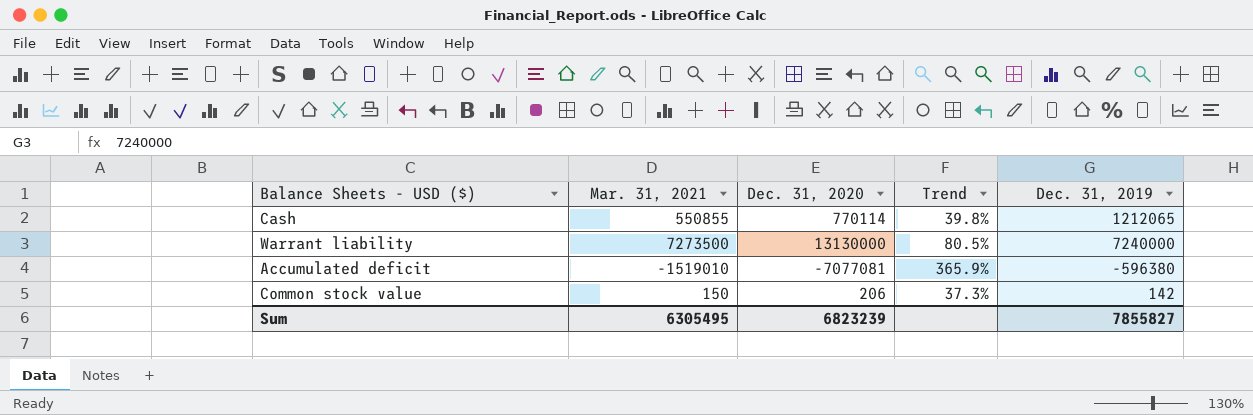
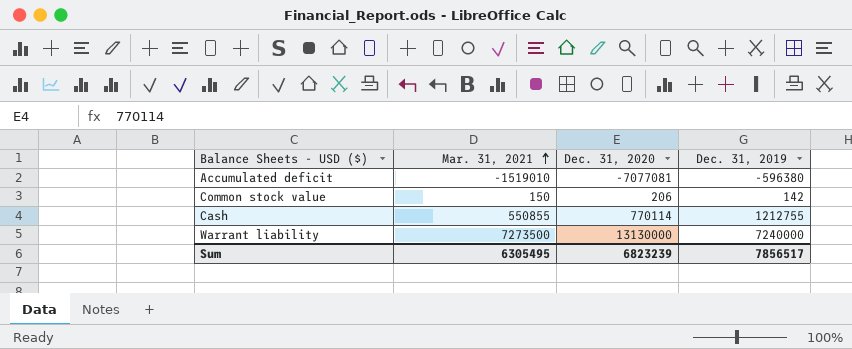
row order: none -> Mar. 31, 2021 ascending
column Trend | formula: ([Dec. 31, 2020] - [Mar. 31, 2021]) / [Mar. 31, 2021] -> none
Cash | Dec. 31, 2019: 1212065 -> 1212755
Sum | Dec. 31, 2019: 7855827 -> 7856517

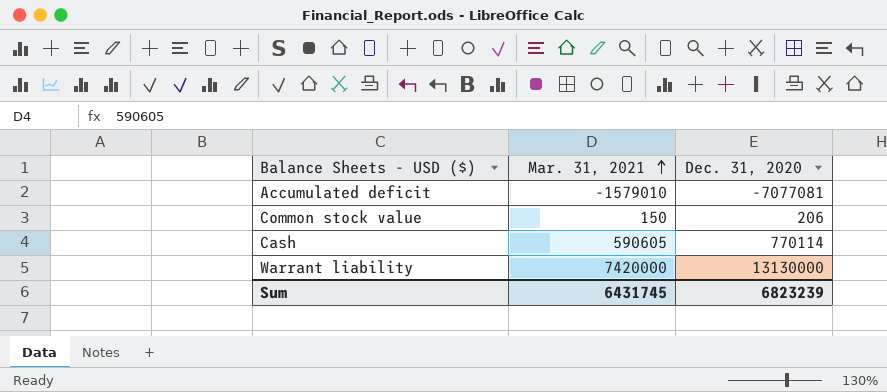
column Dec. 31, 2019 | position: 4 -> none
Accumulated deficit | Mar. 31, 2021: -1519010 -> -1579010
Cash | Mar. 31, 2021: 550855 -> 590605
Warrant liability | Mar. 31, 2021: 7273500 -> 7420000
Sum | Mar. 31, 2021: 6305495 -> 6431745

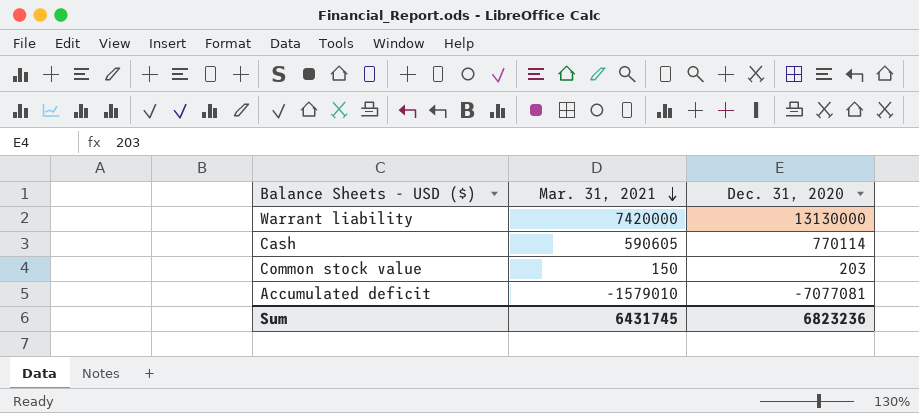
row order: Mar. 31, 2021 ascending -> Mar. 31, 2021 descending
Common stock value | Dec. 31, 2020: 206 -> 203
Sum | Dec. 31, 2020: 6823239 -> 6823236

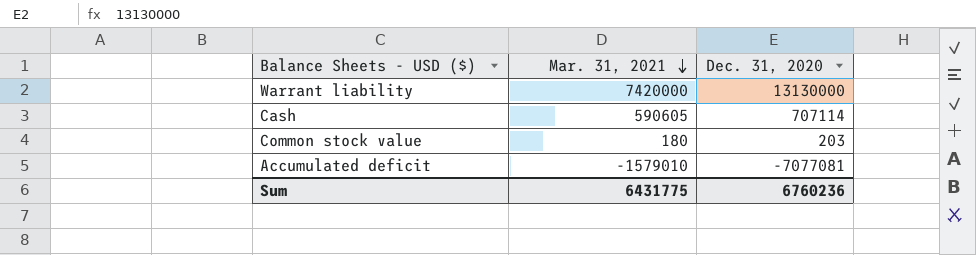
Cash | Dec. 31, 2020: 770114 -> 707114
Common stock value | Mar. 31, 2021: 150 -> 180
Sum | Mar. 31, 2021: 6431745 -> 6431775
Sum | Dec. 31, 2020: 6823236 -> 6760236

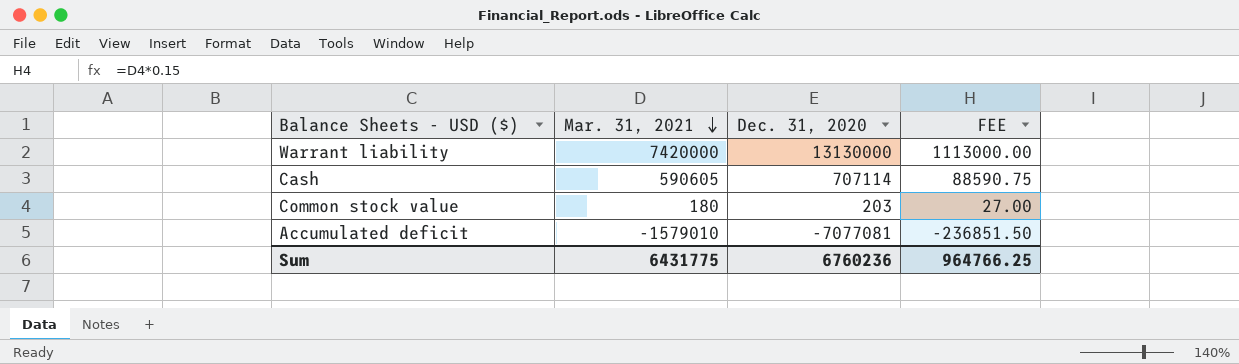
column FEE | formula: none -> [Mar. 31, 2021] * 0.15

